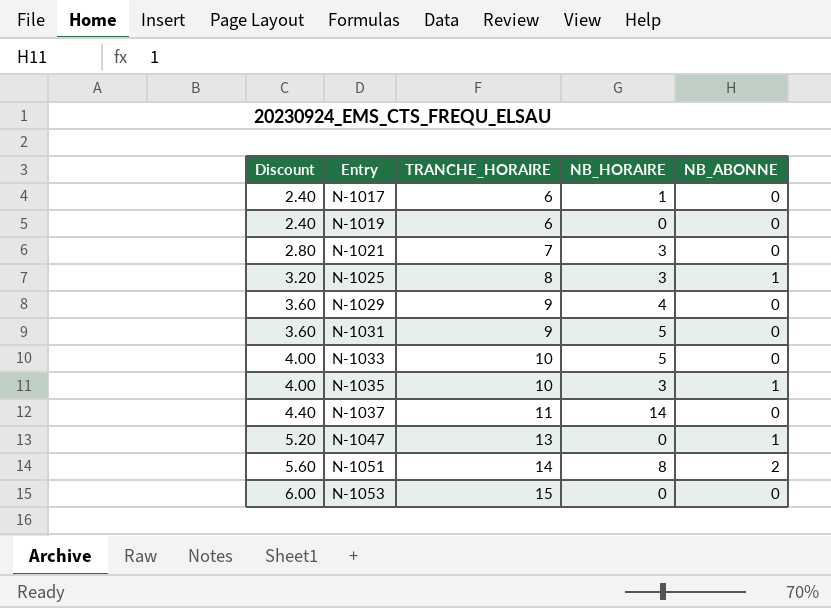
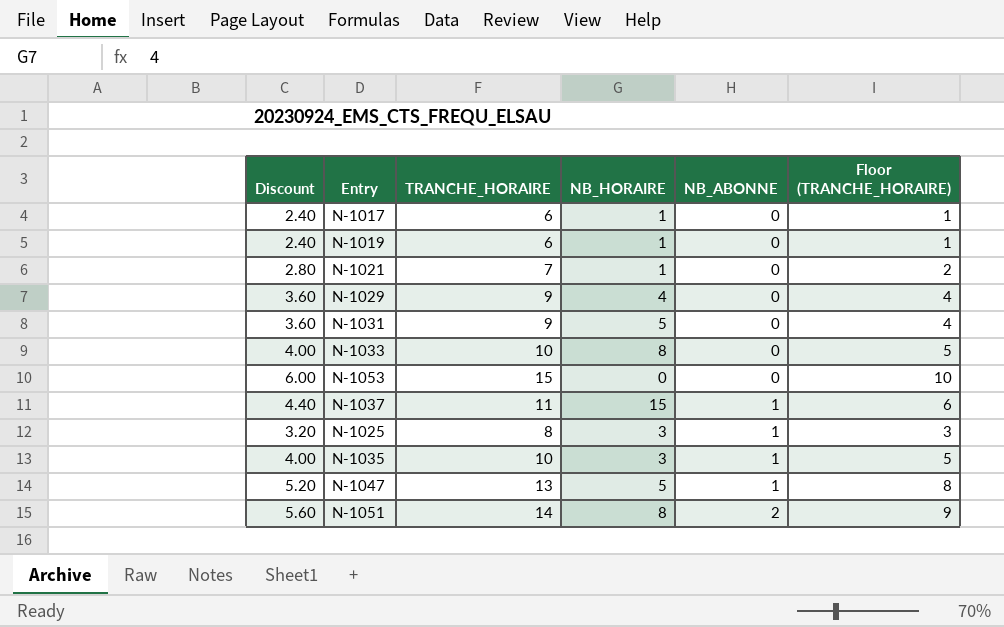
row order: Discount ascending -> NB_ABONNE ascending
column Floor (TRANCHE_HORAIRE) | formula: none -> [TRANCHE_HORAIRE] - 5
N-1019 | NB_HORAIRE: 0 -> 1
N-1021 | NB_HORAIRE: 3 -> 1
N-1033 | NB_HORAIRE: 5 -> 8
N-1037 | NB_HORAIRE: 14 -> 15
N-1037 | NB_ABONNE: 0 -> 1
N-1047 | NB_HORAIRE: 0 -> 5

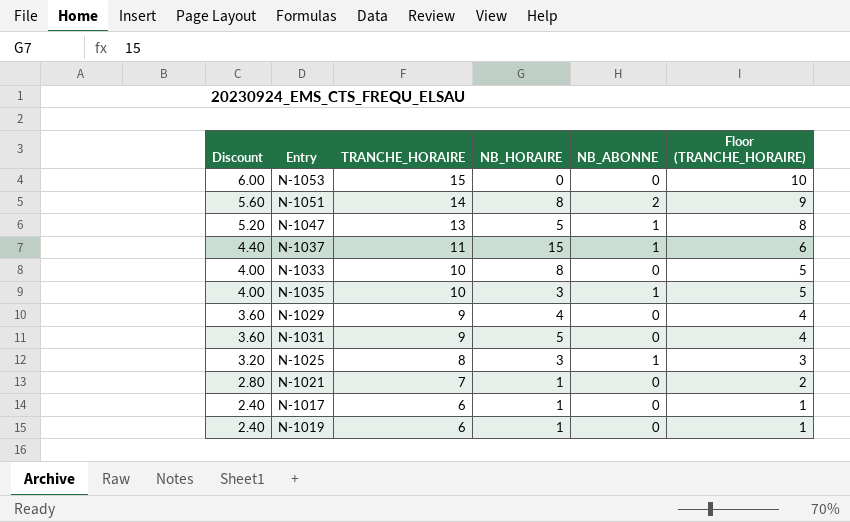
row order: NB_ABONNE ascending -> Discount descending

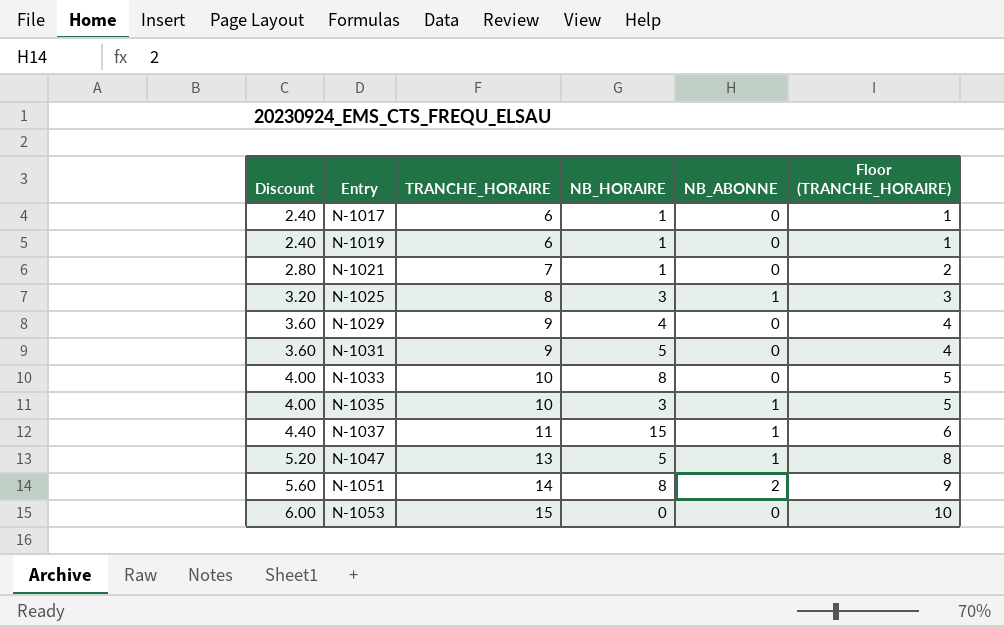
row order: Discount descending -> Discount ascending

